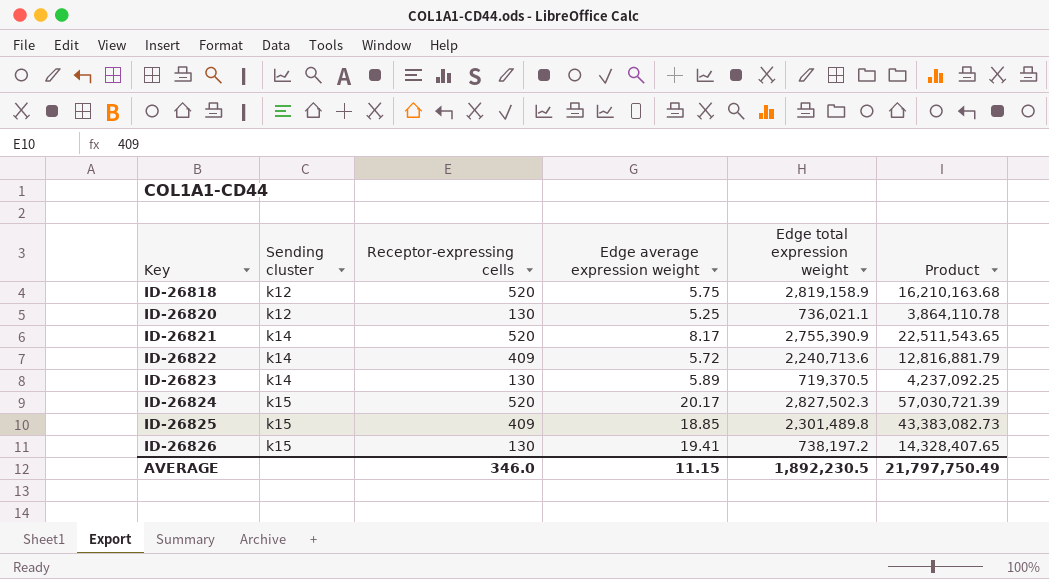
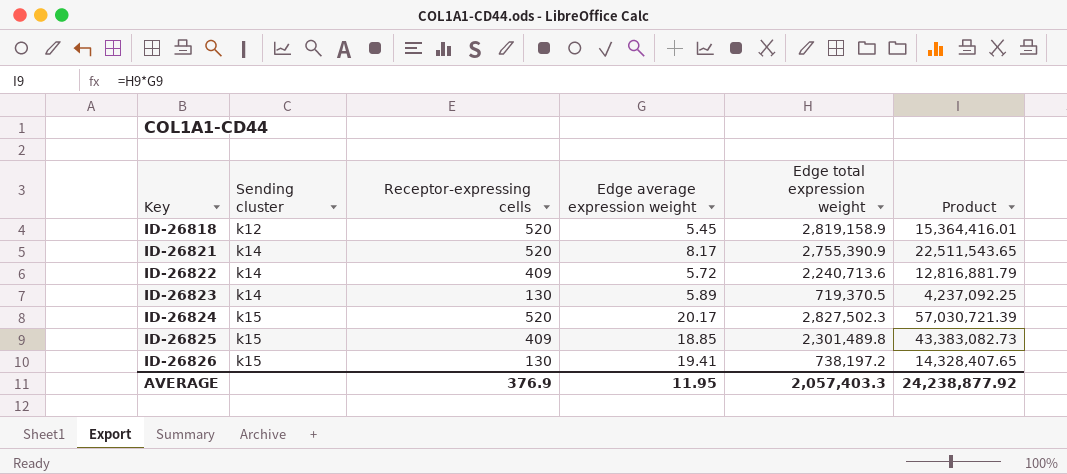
row ID-26820: k12 | 130 | 5.25 | 736,021.1 | 3,864,110.78 -> none
ID-26818 | Edge average expression weight: 5.75 -> 5.45
ID-26818 | Product: 16,210,163.68 -> 15,364,416.01
AVERAGE | Receptor-expressing cells: 346.0 -> 376.9
AVERAGE | Edge average expression weight: 11.15 -> 11.95
AVERAGE | Edge total expression weight: 1,892,230.5 -> 2,057,403.3
AVERAGE | Product: 21,797,750.49 -> 24,238,877.92

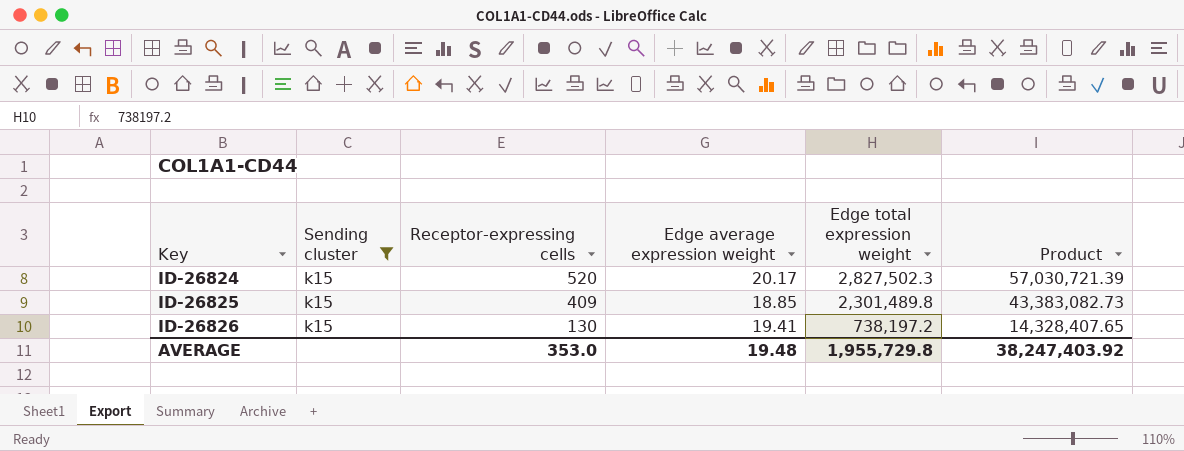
filter: none -> Sending cluster = k15
AVERAGE | Receptor-expressing cells: 376.9 -> 353.0
AVERAGE | Edge average expression weight: 11.95 -> 19.48
AVERAGE | Edge total expression weight: 2,057,403.3 -> 1,955,729.8
AVERAGE | Product: 24,238,877.92 -> 38,247,403.92

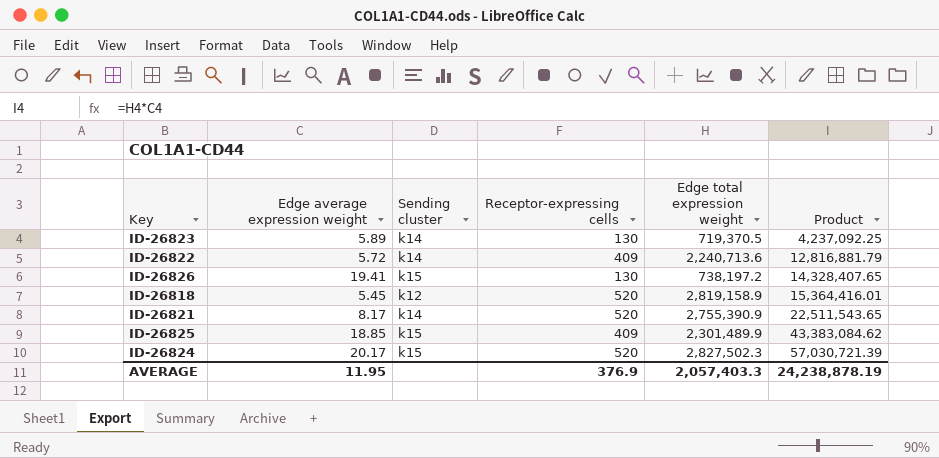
filter: Sending cluster = k15 -> none
row order: Key ascending -> Product ascending
column Edge average expression weight | position: 4 -> 2
ID-26825 | Edge total expression weight: 2,301,489.8 -> 2,301,489.9
ID-26825 | Product: 43,383,082.73 -> 43,383,084.62
AVERAGE | Edge average expression weight: 19.48 -> 11.95
AVERAGE | Receptor-expressing cells: 353.0 -> 376.9
AVERAGE | Edge total expression weight: 1,955,729.8 -> 2,057,403.3
AVERAGE | Product: 38,247,403.92 -> 24,238,878.19

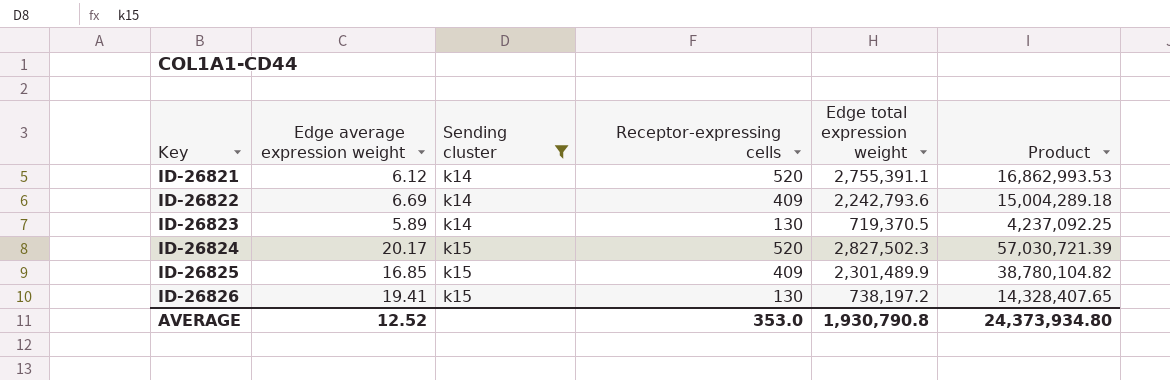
filter: none -> Sending cluster != k12
row order: Product ascending -> Key ascending
ID-26821 | Edge average expression weight: 8.17 -> 6.12
ID-26821 | Edge total expression weight: 2,755,390.9 -> 2,755,391.1
ID-26821 | Product: 22,511,543.65 -> 16,862,993.53
ID-26822 | Edge average expression weight: 5.72 -> 6.69
ID-26822 | Edge total expression weight: 2,240,713.6 -> 2,242,793.6
ID-26822 | Product: 12,816,881.79 -> 15,004,289.18
ID-26825 | Edge average expression weight: 18.85 -> 16.85
ID-26825 | Product: 43,383,084.62 -> 38,780,104.82
AVERAGE | Edge average expression weight: 11.95 -> 12.52
AVERAGE | Receptor-expressing cells: 376.9 -> 353.0
AVERAGE | Edge total expression weight: 2,057,403.3 -> 1,930,790.8
AVERAGE | Product: 24,238,878.19 -> 24,373,934.80

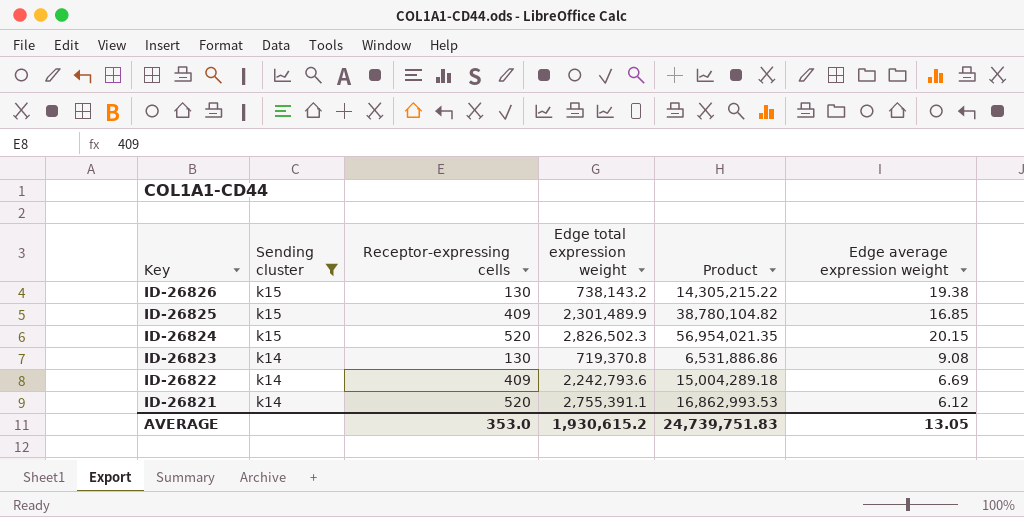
row order: Key ascending -> Key descending
column Edge average expression weight | position: 2 -> 6
ID-26826 | Edge total expression weight: 738,197.2 -> 738,143.2
ID-26826 | Product: 14,328,407.65 -> 14,305,215.22
ID-26826 | Edge average expression weight: 19.41 -> 19.38
ID-26824 | Edge total expression weight: 2,827,502.3 -> 2,826,502.3
ID-26824 | Product: 57,030,721.39 -> 56,954,021.35
ID-26824 | Edge average expression weight: 20.17 -> 20.15
ID-26823 | Edge total expression weight: 719,370.5 -> 719,370.8
ID-26823 | Product: 4,237,092.25 -> 6,531,886.86
ID-26823 | Edge average expression weight: 5.89 -> 9.08
AVERAGE | Edge total expression weight: 1,930,790.8 -> 1,930,615.2
AVERAGE | Product: 24,373,934.80 -> 24,739,751.83
AVERAGE | Edge average expression weight: 12.52 -> 13.05

